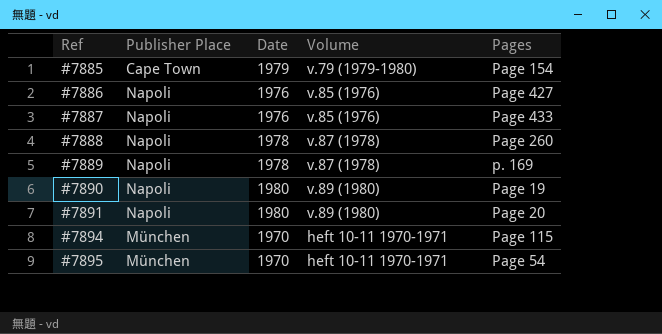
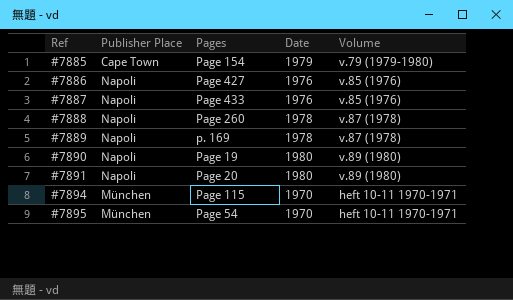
column Pages | position: 5 -> 3

